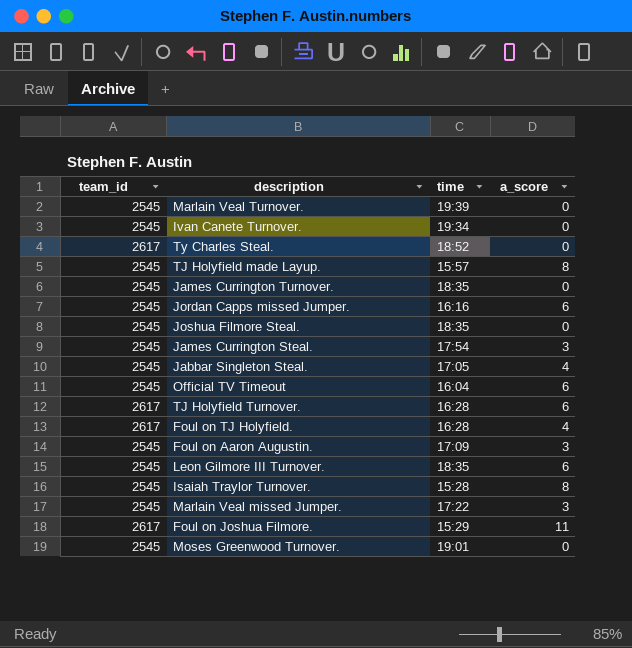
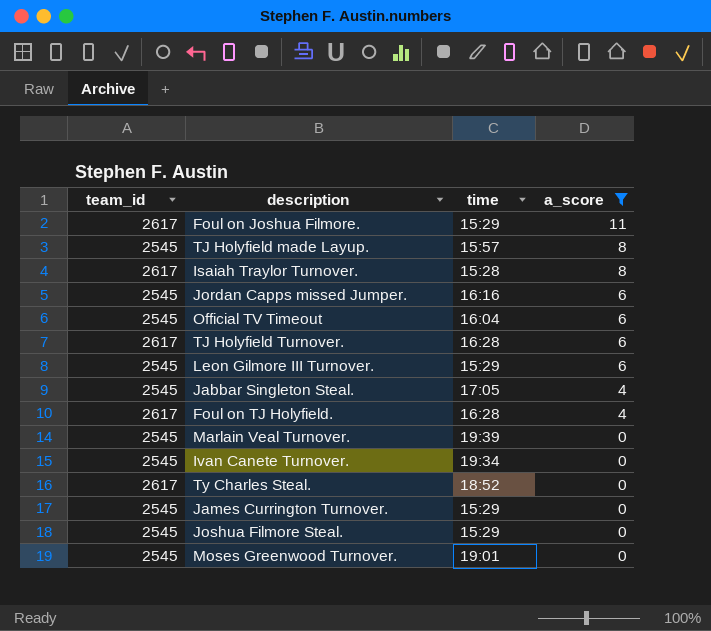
filter: none -> a_score != 3
row order: none -> a_score descending
Isaiah Traylor Turnover. | team_id: 2545 -> 2617
Leon Gilmore III Turnover. | time: 18:35 -> 15:29
James Currington Turnover. | time: 18:35 -> 15:29
Joshua Filmore Steal. | time: 18:35 -> 15:29

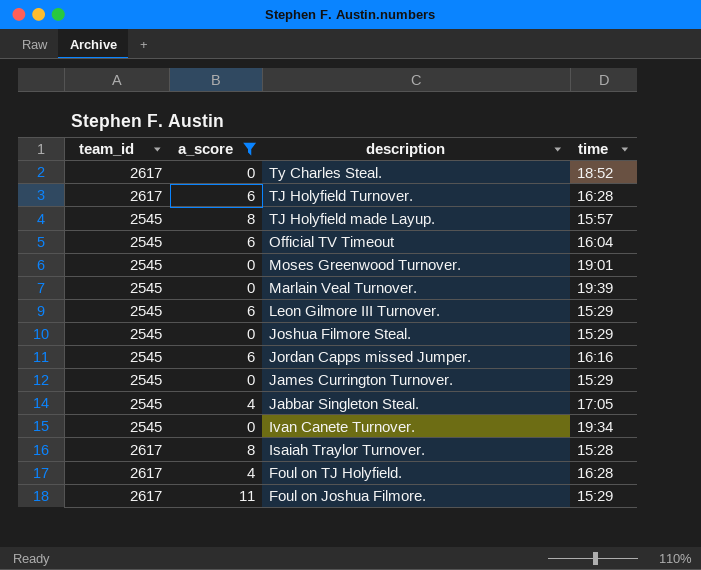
row order: a_score descending -> description descending
column a_score | position: 4 -> 2

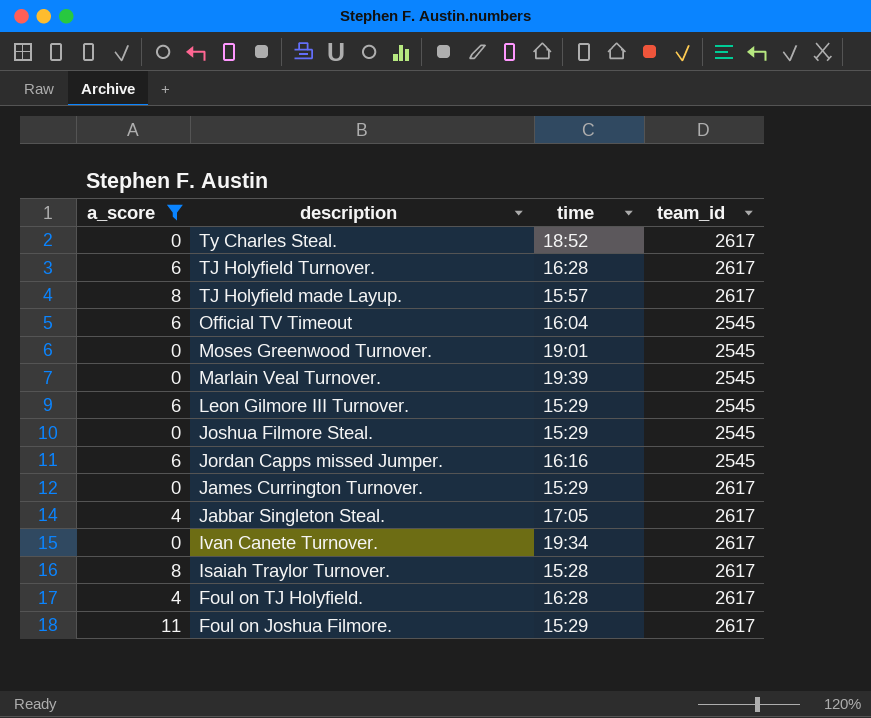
column team_id | position: 1 -> 4
TJ Holyfield made Layup. | team_id: 2545 -> 2617
James Currington Turnover. | team_id: 2545 -> 2617
Jabbar Singleton Steal. | team_id: 2545 -> 2617
Ivan Canete Turnover. | team_id: 2545 -> 2617

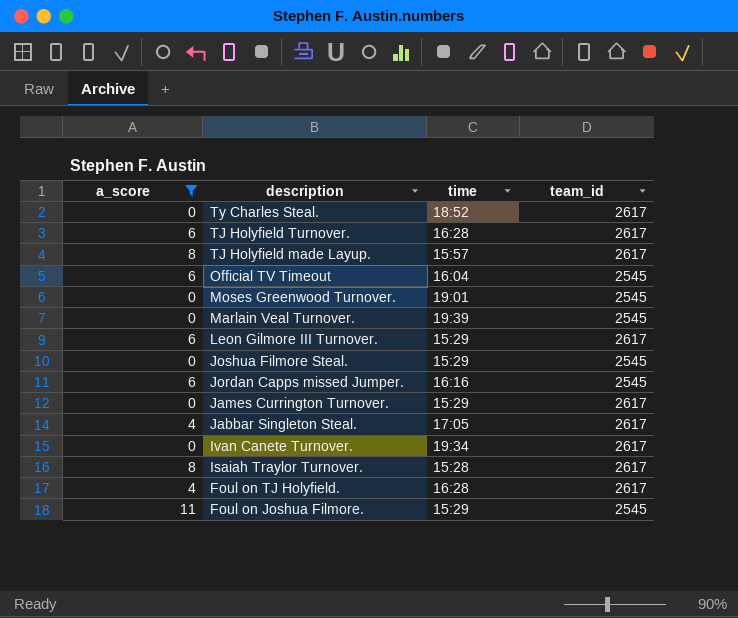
Leon Gilmore III Turnover. | team_id: 2545 -> 2617
Foul on Joshua Filmore. | team_id: 2617 -> 2545

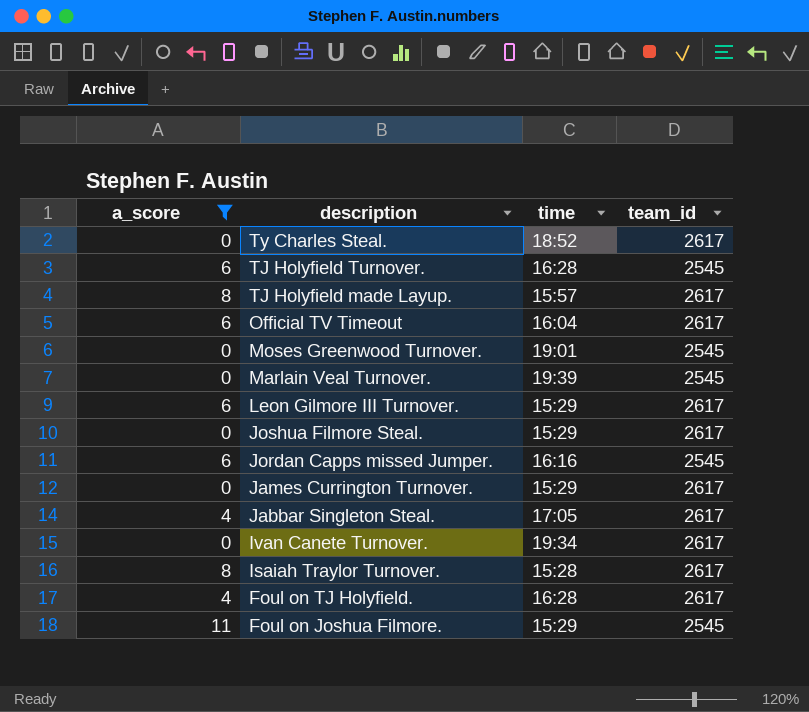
TJ Holyfield Turnover. | team_id: 2617 -> 2545
Official TV Timeout | team_id: 2545 -> 2617
Joshua Filmore Steal. | team_id: 2545 -> 2617

